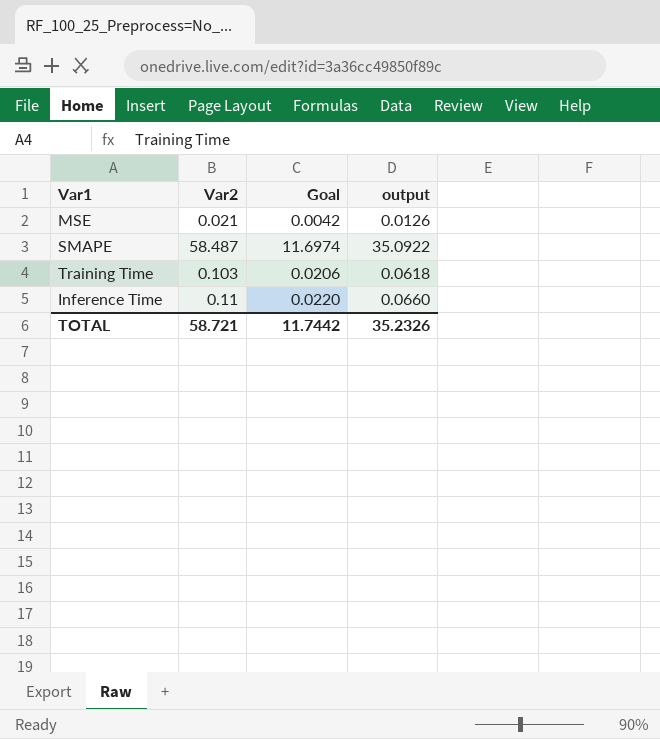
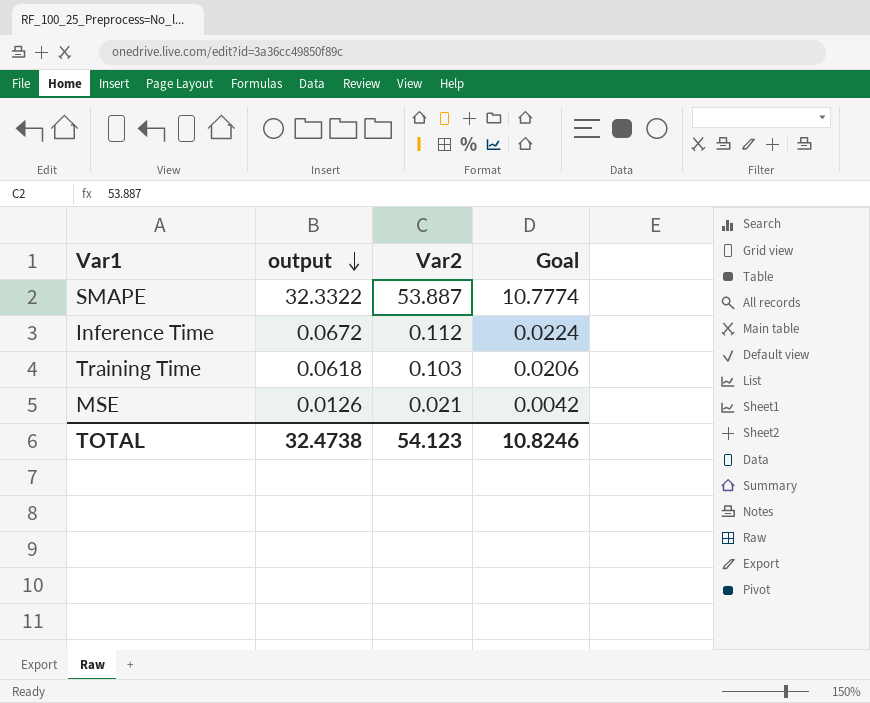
row order: none -> output descending
column output | position: 4 -> 2
SMAPE | output: 35.0922 -> 32.3322
SMAPE | Var2: 58.487 -> 53.887
SMAPE | Goal: 11.6974 -> 10.7774
Inference Time | output: 0.0660 -> 0.0672
Inference Time | Var2: 0.11 -> 0.112
Inference Time | Goal: 0.0220 -> 0.0224
TOTAL | output: 35.2326 -> 32.4738
TOTAL | Var2: 58.721 -> 54.123
TOTAL | Goal: 11.7442 -> 10.8246

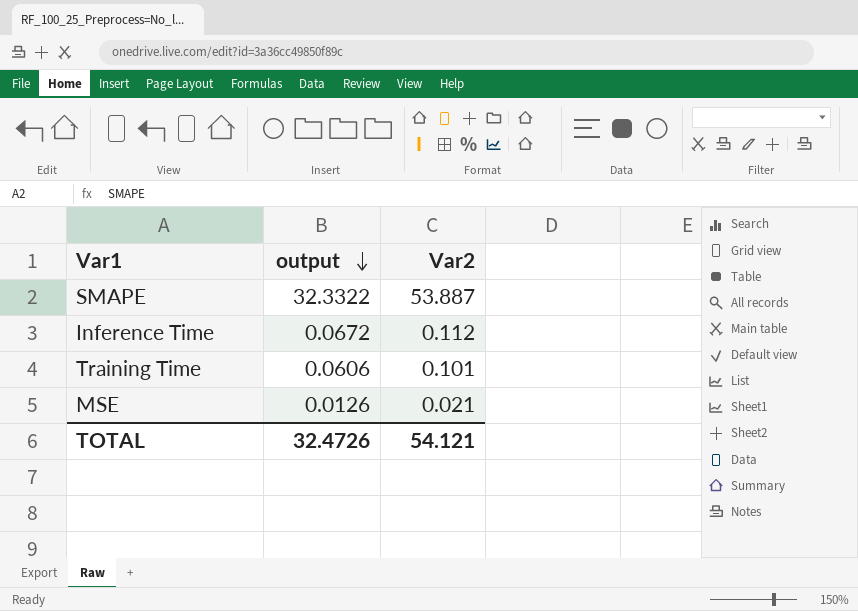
column Goal | formula: [Var2] * 0.2 -> none
Training Time | output: 0.0618 -> 0.0606
Training Time | Var2: 0.103 -> 0.101
TOTAL | output: 32.4738 -> 32.4726
TOTAL | Var2: 54.123 -> 54.121

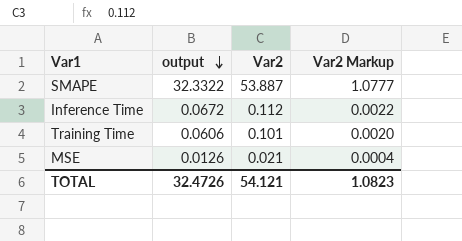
column Var2 Markup | formula: none -> [Var2] * 0.02

